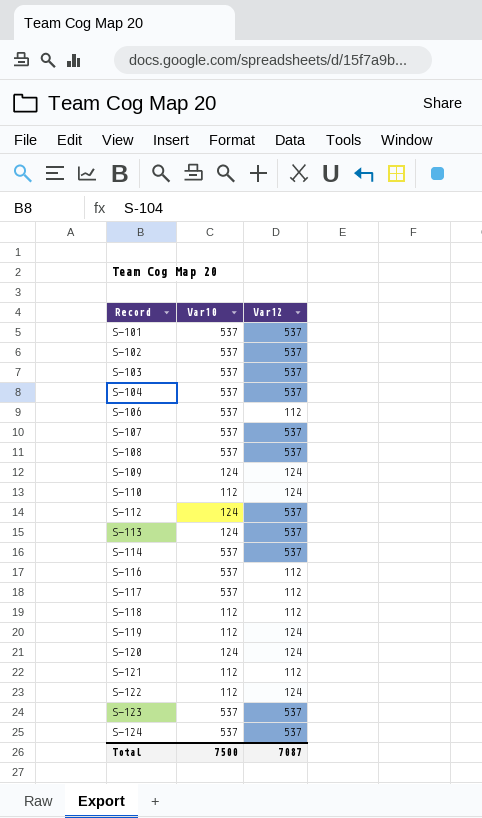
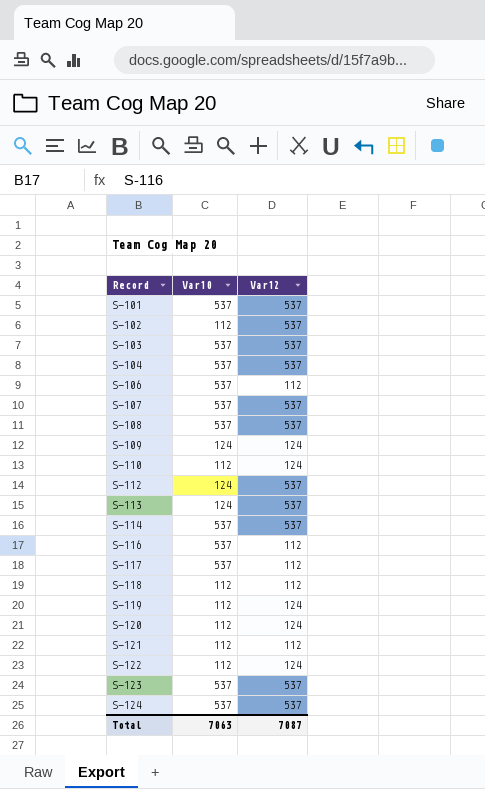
S-102 | Var10: 537 -> 112
S-120 | Var10: 124 -> 112
Total | Var10: 7500 -> 7063

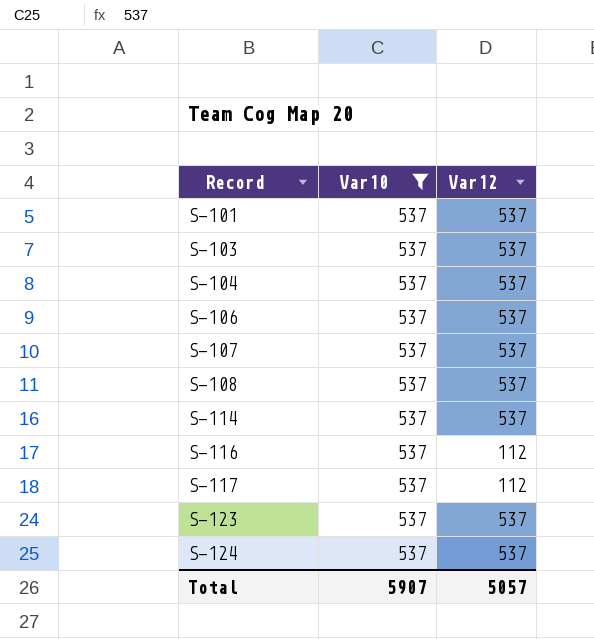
filter: none -> Var10 = 537
S-106 | Var12: 112 -> 537
Total | Var10: 7063 -> 5907
Total | Var12: 7087 -> 5057

